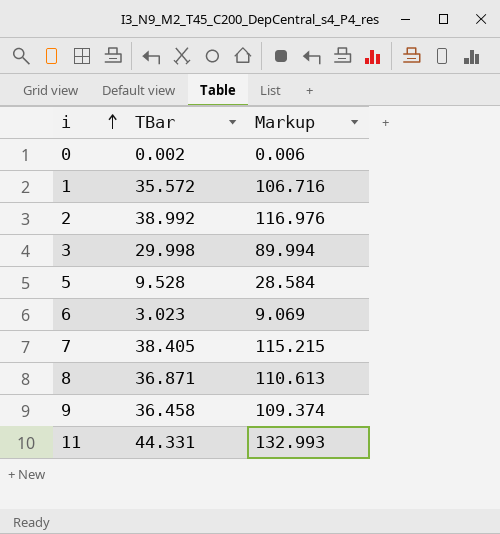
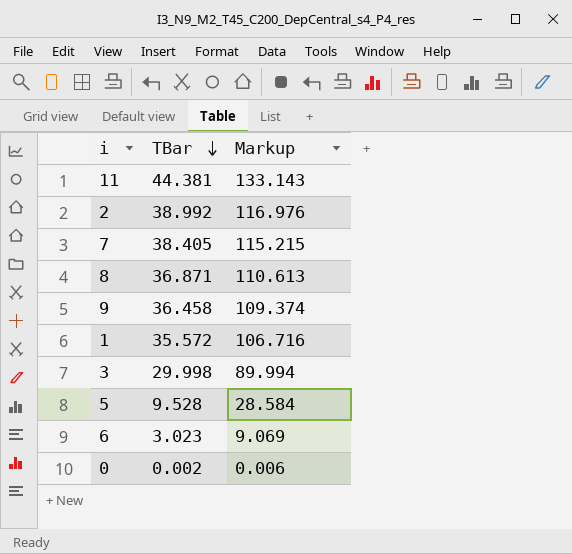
row order: i ascending -> TBar descending
11 | TBar: 44.331 -> 44.381
11 | Markup: 132.993 -> 133.143

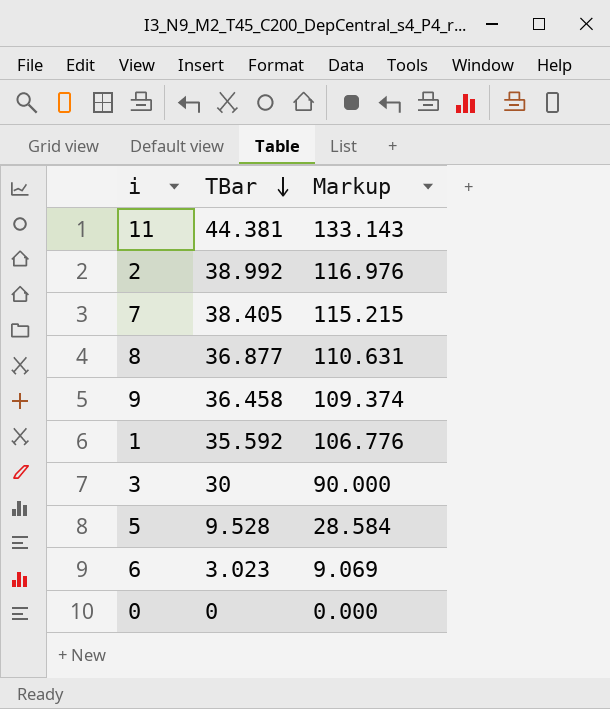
8 | TBar: 36.871 -> 36.877
8 | Markup: 110.613 -> 110.631
1 | TBar: 35.572 -> 35.592
1 | Markup: 106.716 -> 106.776
3 | TBar: 29.998 -> 30
3 | Markup: 89.994 -> 90.000
0 | TBar: 0.002 -> 0
0 | Markup: 0.006 -> 0.000

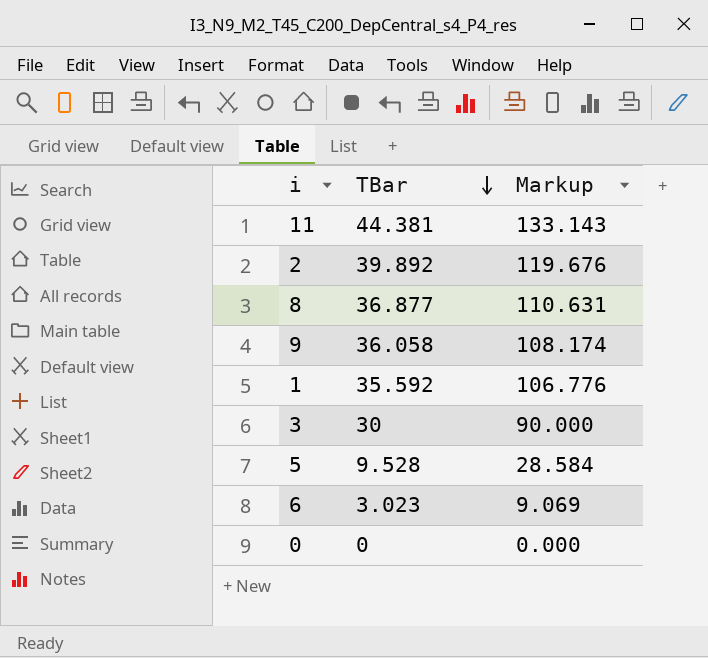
row 7: 38.405 | 115.215 -> none
2 | TBar: 38.992 -> 39.892
2 | Markup: 116.976 -> 119.676
9 | TBar: 36.458 -> 36.058
9 | Markup: 109.374 -> 108.174

